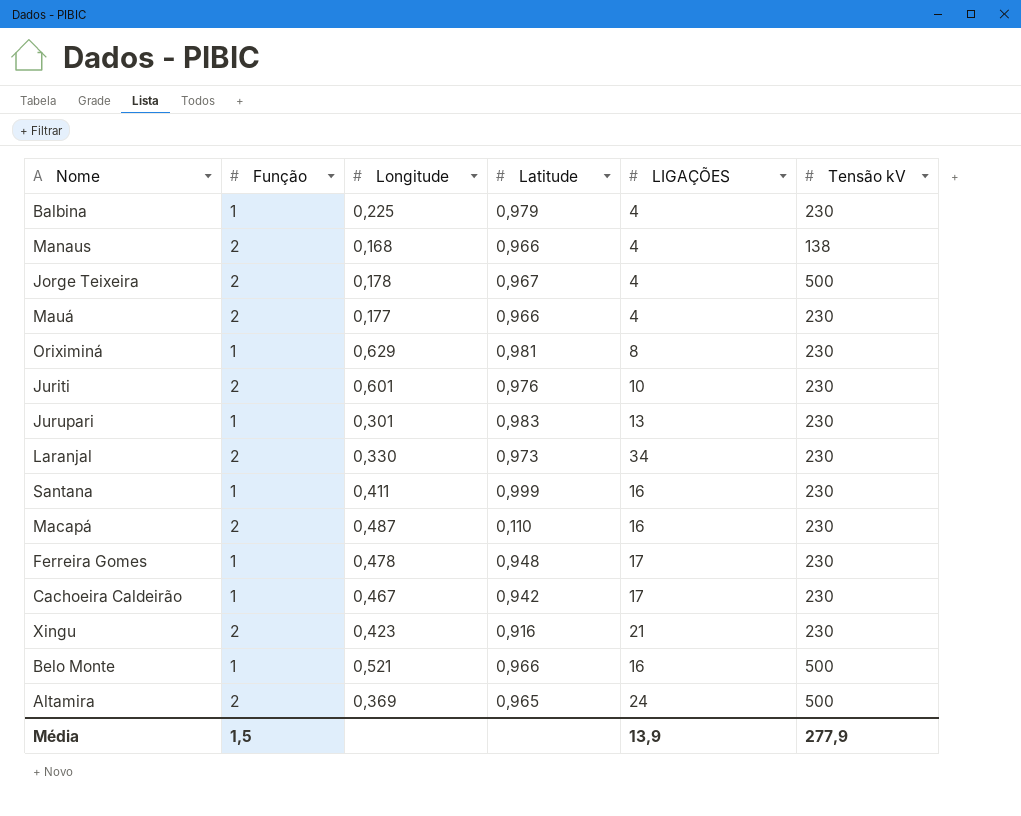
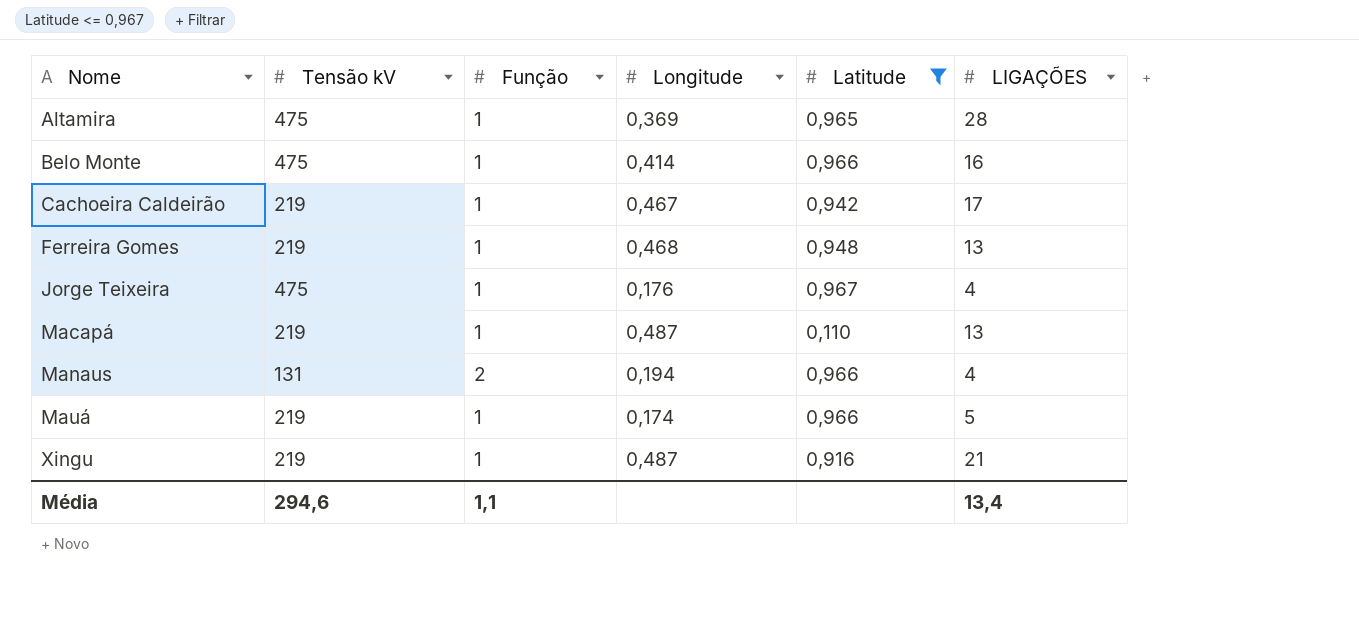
filter: none -> Latitude <= 0,967
row order: none -> Nome ascending
column Tensão kV | position: 6 -> 2
Altamira | Tensão kV: 500 -> 475
Altamira | Função: 2 -> 1
Altamira | LIGAÇÕES: 24 -> 28
Belo Monte | Tensão kV: 500 -> 475
Belo Monte | Longitude: 0,521 -> 0,414
Cachoeira Caldeirão | Tensão kV: 230 -> 219
Ferreira Gomes | Tensão kV: 230 -> 219
Ferreira Gomes | Longitude: 0,478 -> 0,468
Ferreira Gomes | LIGAÇÕES: 17 -> 13
Jorge Teixeira | Tensão kV: 500 -> 475
Jorge Teixeira | Função: 2 -> 1
Jorge Teixeira | Longitude: 0,178 -> 0,176
Macapá | Tensão kV: 230 -> 219
Macapá | Função: 2 -> 1
Macapá | LIGAÇÕES: 16 -> 13
Manaus | Tensão kV: 138 -> 131
Manaus | Longitude: 0,168 -> 0,194
Mauá | Tensão kV: 230 -> 219
Mauá | Função: 2 -> 1
Mauá | Longitude: 0,177 -> 0,174
Mauá | LIGAÇÕES: 4 -> 5
Xingu | Tensão kV: 230 -> 219
Xingu | Função: 2 -> 1
Xingu | Longitude: 0,423 -> 0,487
Média | Tensão kV: 277,9 -> 294,6
Média | Função: 1,5 -> 1,1
Média | LIGAÇÕES: 13,9 -> 13,4

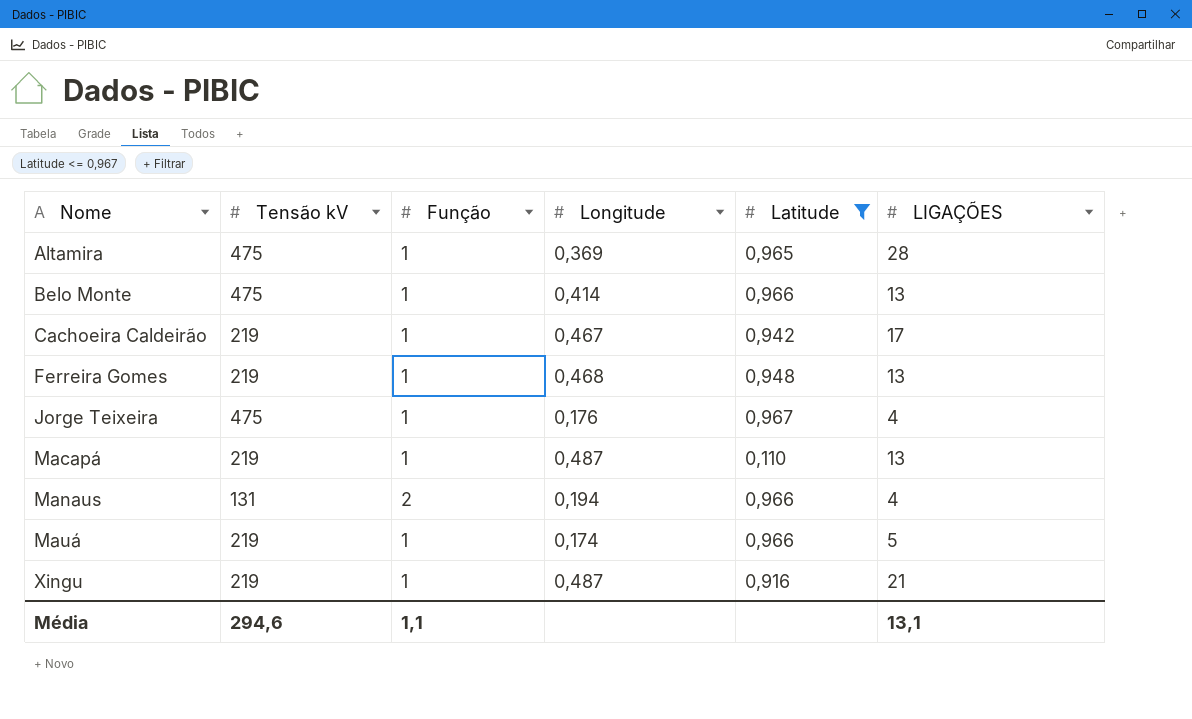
Belo Monte | LIGAÇÕES: 16 -> 13
Média | LIGAÇÕES: 13,4 -> 13,1

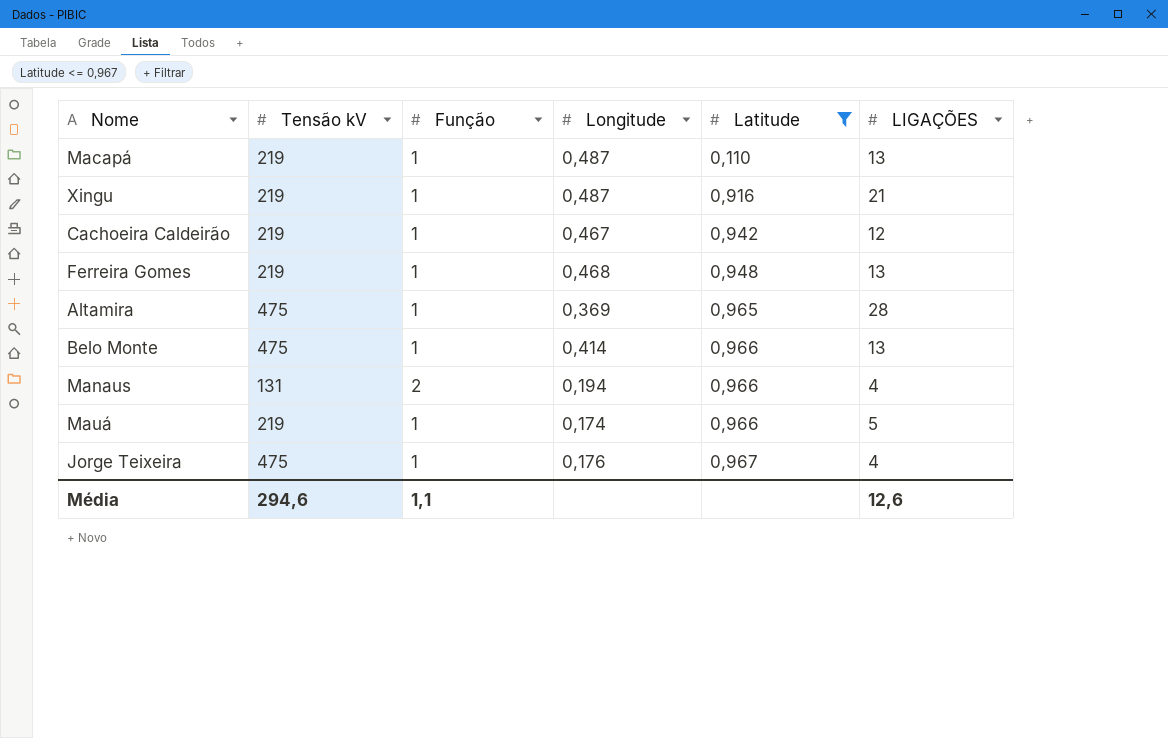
row order: Nome ascending -> Latitude ascending
Cachoeira Caldeirão | LIGAÇÕES: 17 -> 12
Média | LIGAÇÕES: 13,1 -> 12,6

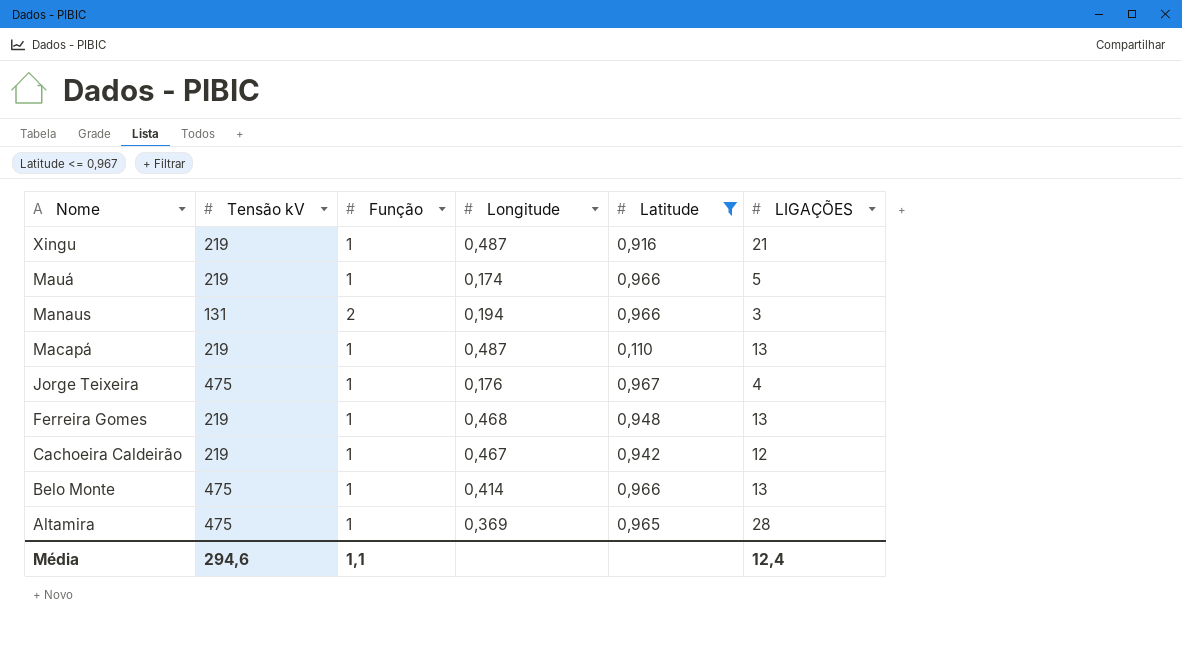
row order: Latitude ascending -> Nome descending
Manaus | LIGAÇÕES: 4 -> 3
Média | LIGAÇÕES: 12,6 -> 12,4

